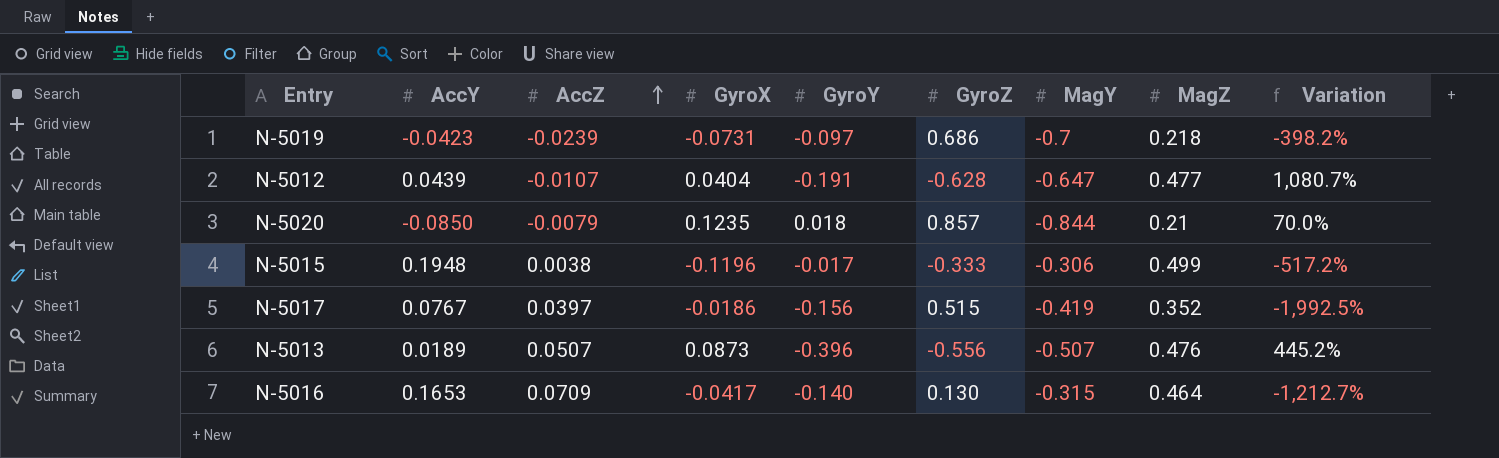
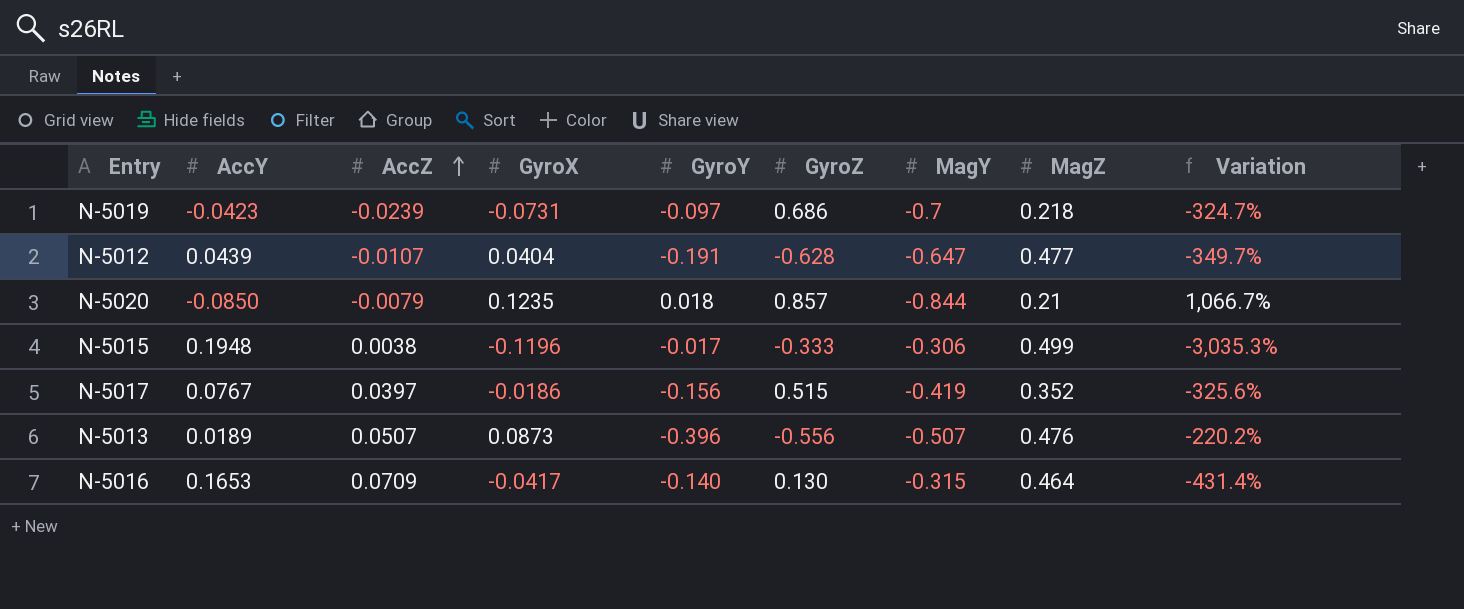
column Variation | formula: ([MagZ] - [GyroX]) / [GyroX] -> ([MagZ] - [GyroY]) / [GyroY]

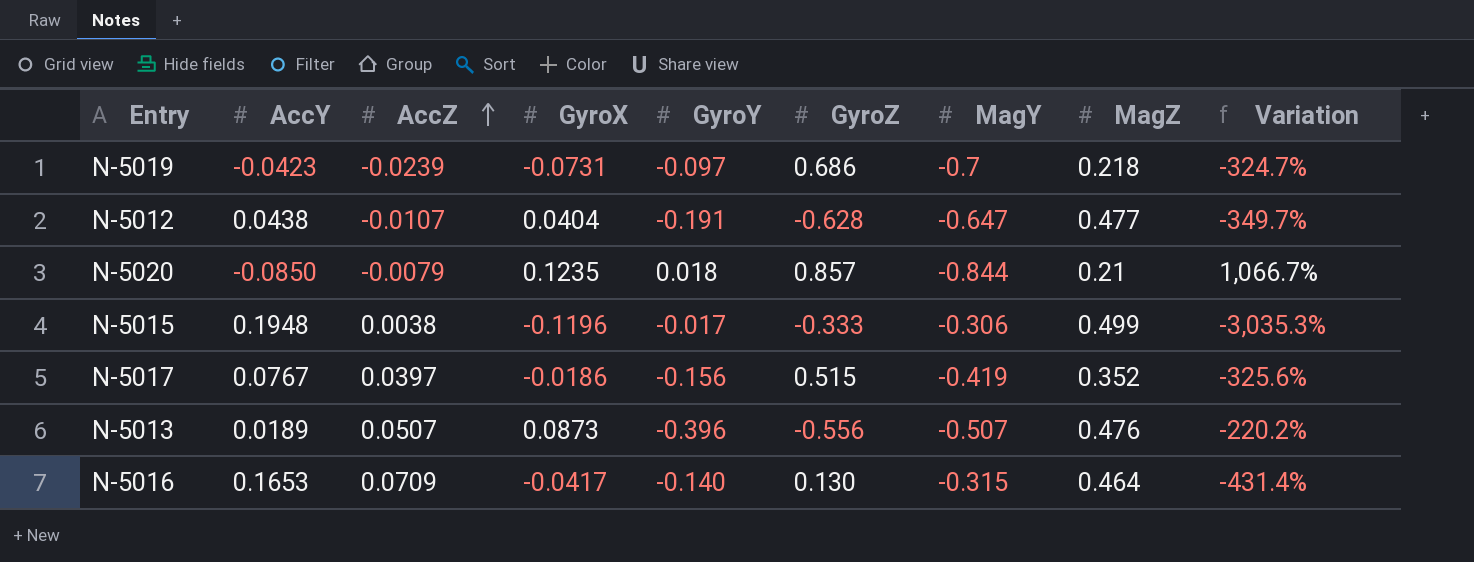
N-5012 | AccY: 0.0439 -> 0.0438

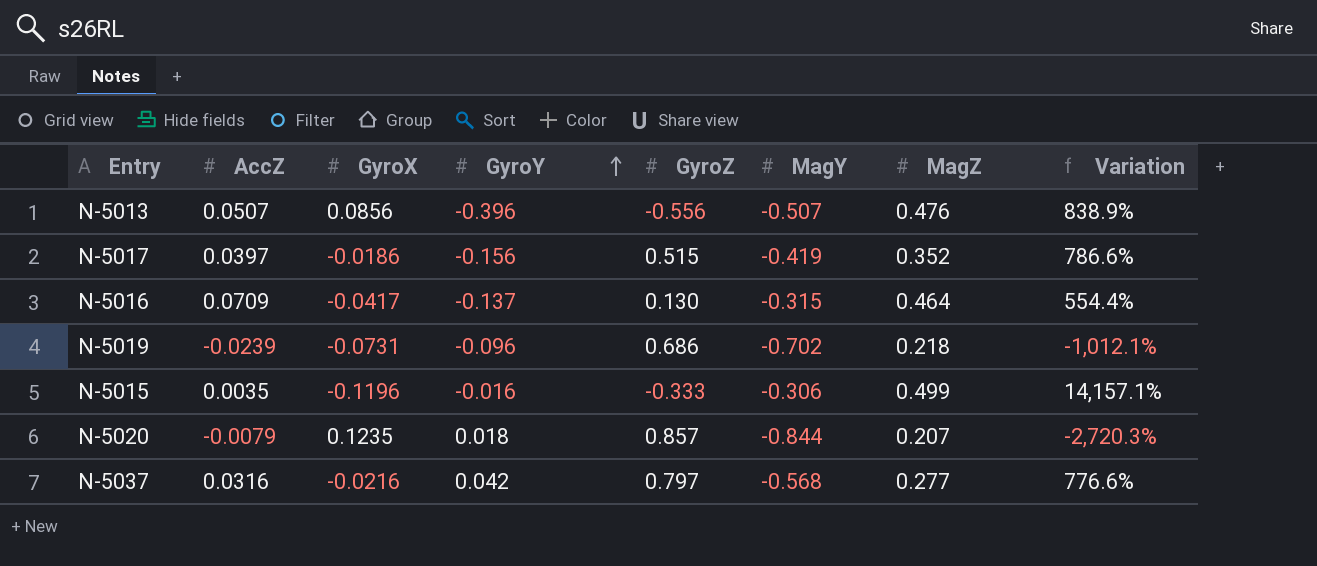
row order: AccZ ascending -> GyroY ascending
column AccY | position: 2 -> none
column Variation | formula: ([MagZ] - [GyroY]) / [GyroY] -> ([MagZ] - [AccZ]) / [AccZ]
row N-5012: 0.0438 | -0.0107 | 0.0404 | -0.191 | -0.628 | -0.647 | 0.477 | -349.7% -> none
N-5013 | GyroX: 0.0873 -> 0.0856
N-5016 | GyroY: -0.140 -> -0.137
N-5019 | GyroY: -0.097 -> -0.096
N-5019 | MagY: -0.7 -> -0.702
N-5015 | AccZ: 0.0038 -> 0.0035
N-5015 | GyroY: -0.017 -> -0.016
N-5020 | MagZ: 0.21 -> 0.207
row N-5037: none -> 0.0316 | -0.0216 | 0.042 | 0.797 | -0.568 | 0.277 | 776.6%

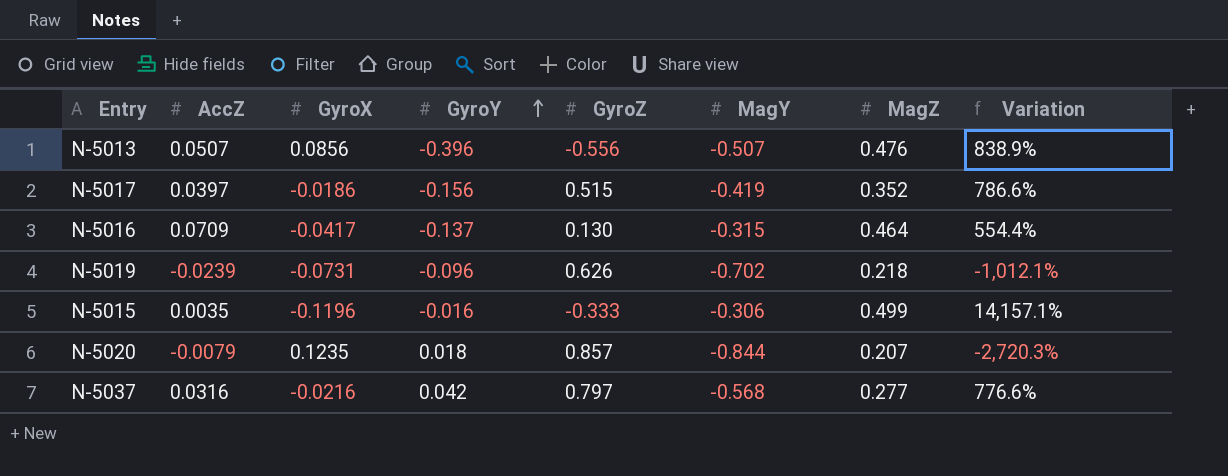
N-5019 | GyroZ: 0.686 -> 0.626

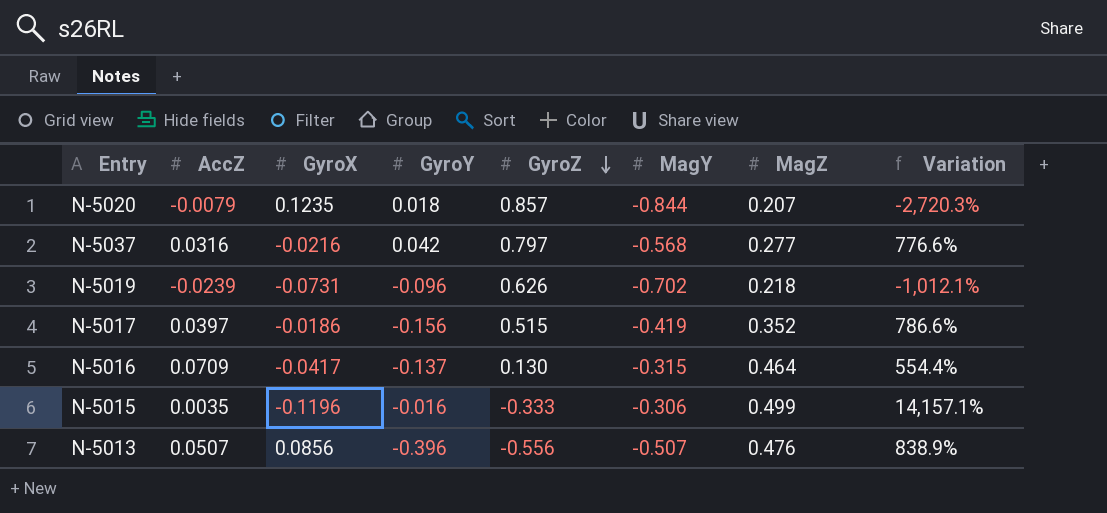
row order: GyroY ascending -> GyroZ descending

